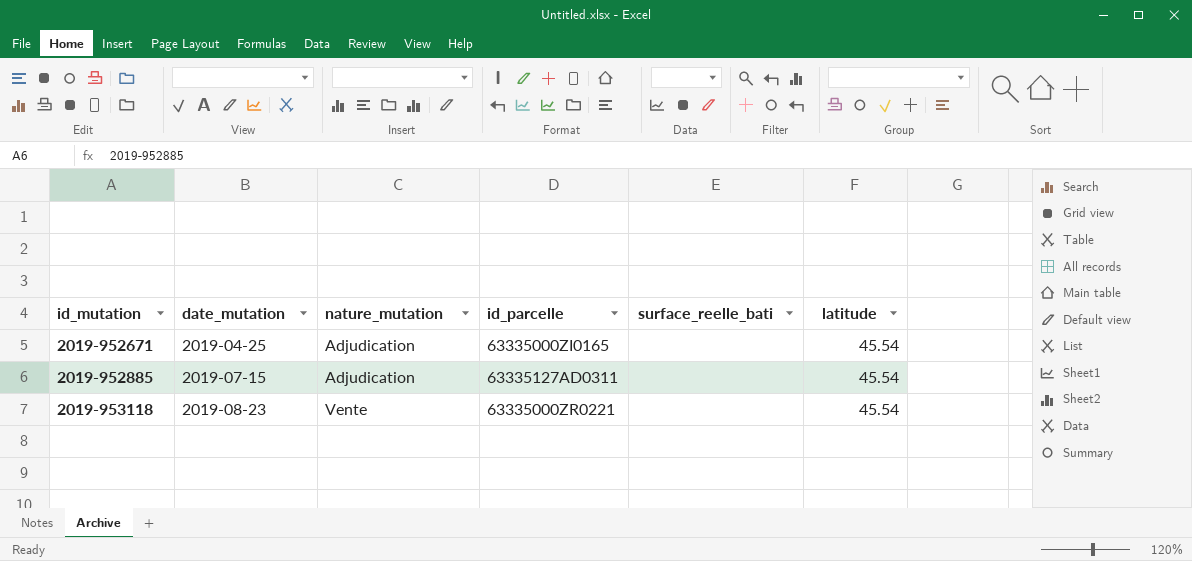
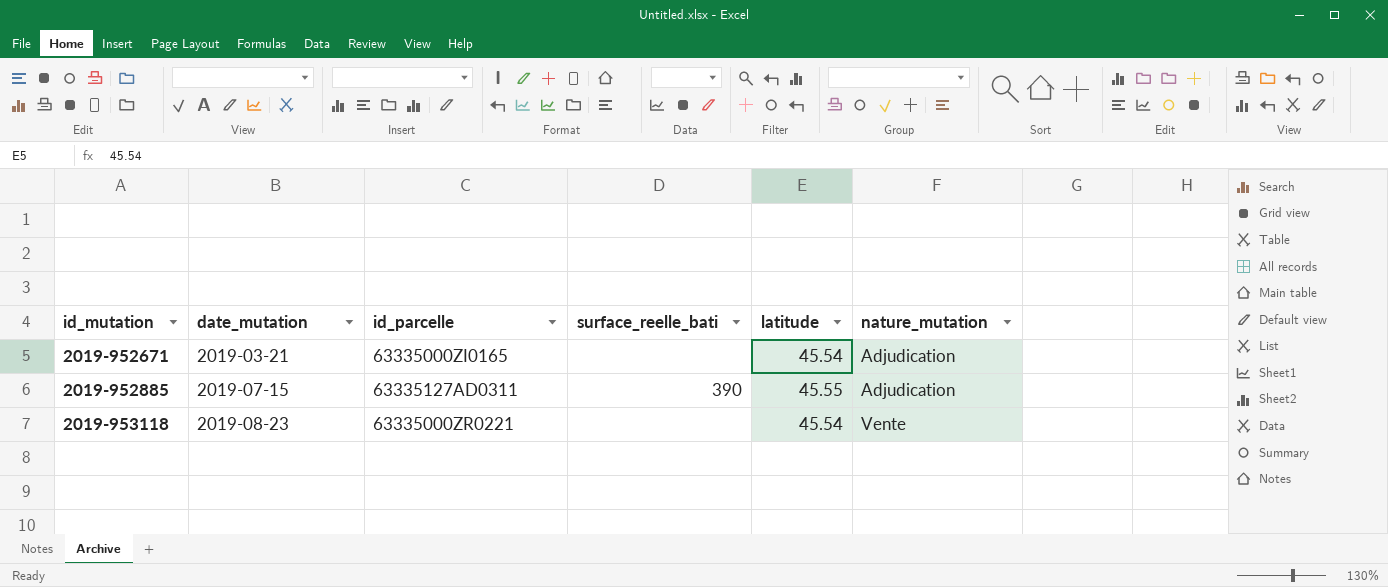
column nature_mutation | position: 3 -> 6
2019-952671 | date_mutation: 2019-04-25 -> 2019-03-21
2019-952885 | surface_reelle_bati: none -> 390
2019-952885 | latitude: 45.54 -> 45.55

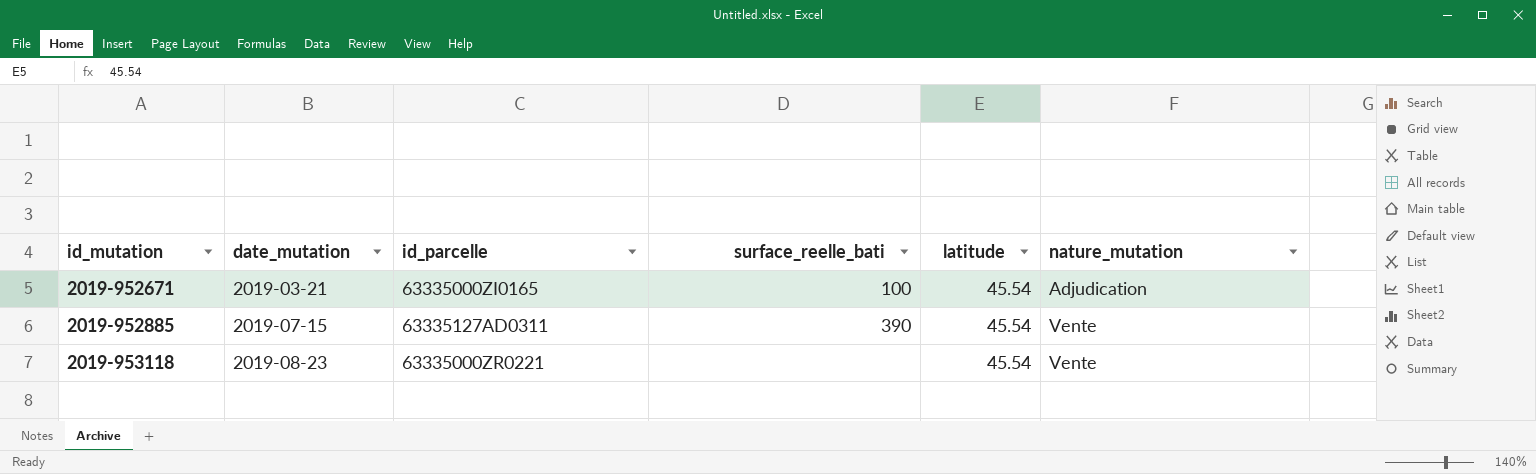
2019-952671 | surface_reelle_bati: none -> 100
2019-952885 | latitude: 45.55 -> 45.54
2019-952885 | nature_mutation: Adjudication -> Vente

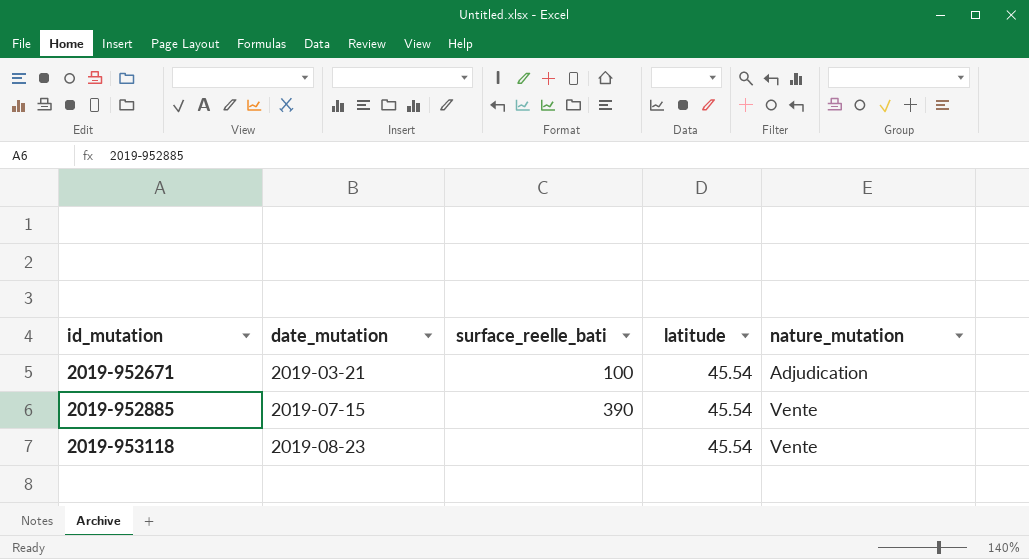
column id_parcelle | position: 3 -> none

